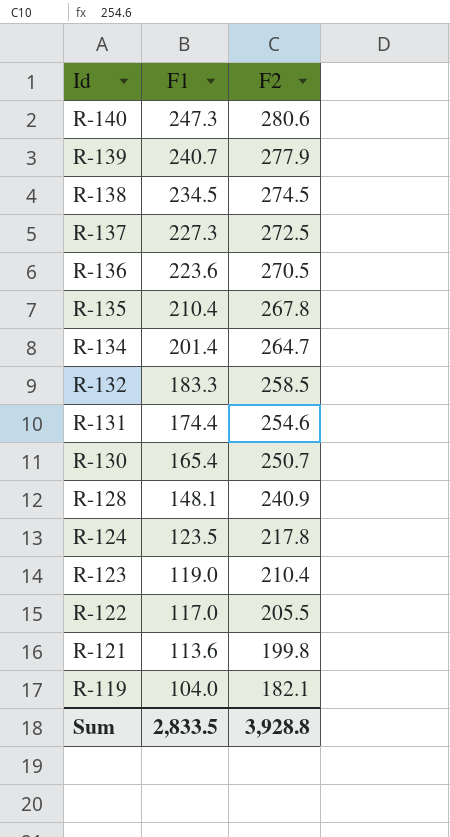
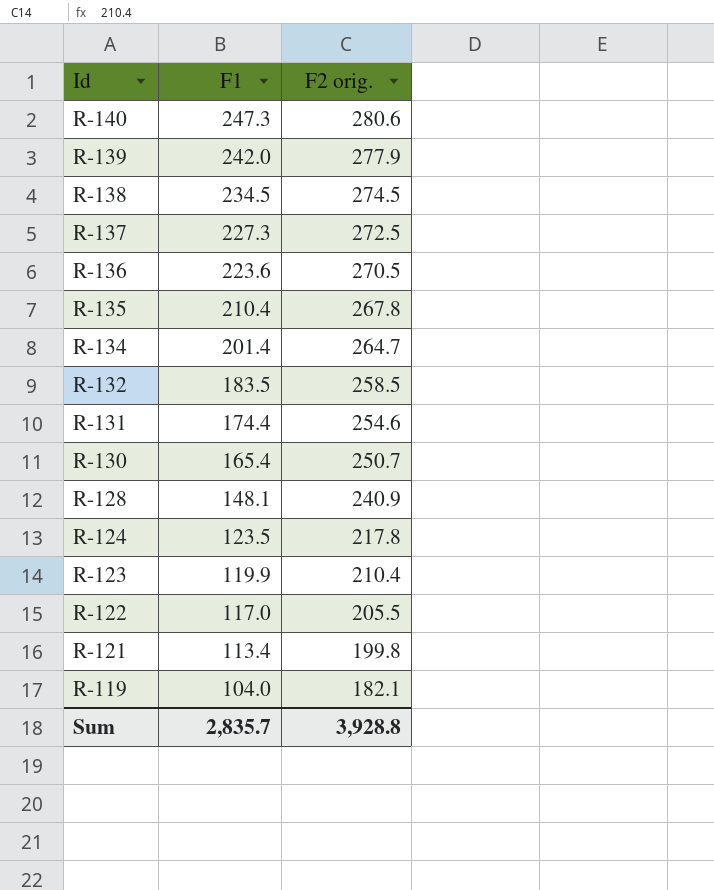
column name: F2 -> F2 orig.
R-139 | F1: 240.7 -> 242.0
R-132 | F1: 183.3 -> 183.5
R-123 | F1: 119.0 -> 119.9
R-121 | F1: 113.6 -> 113.4
Sum | F1: 2,833.5 -> 2,835.7

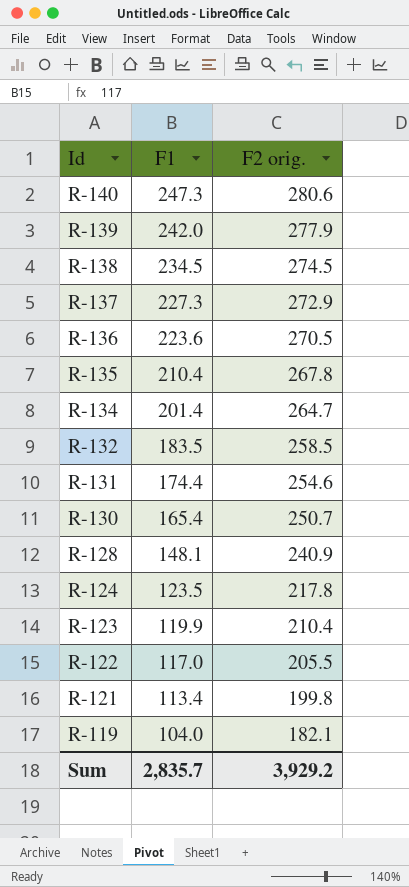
R-137 | F2 orig.: 272.5 -> 272.9
Sum | F2 orig.: 3,928.8 -> 3,929.2

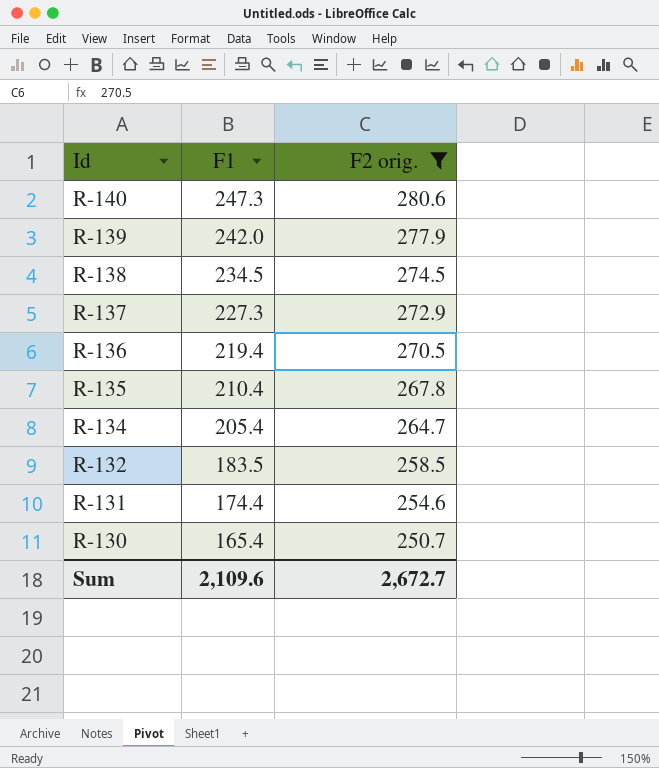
filter: none -> F2 orig. >= 250.7
R-136 | F1: 223.6 -> 219.4
R-134 | F1: 201.4 -> 205.4
Sum | F1: 2,835.7 -> 2,109.6
Sum | F2 orig.: 3,929.2 -> 2,672.7

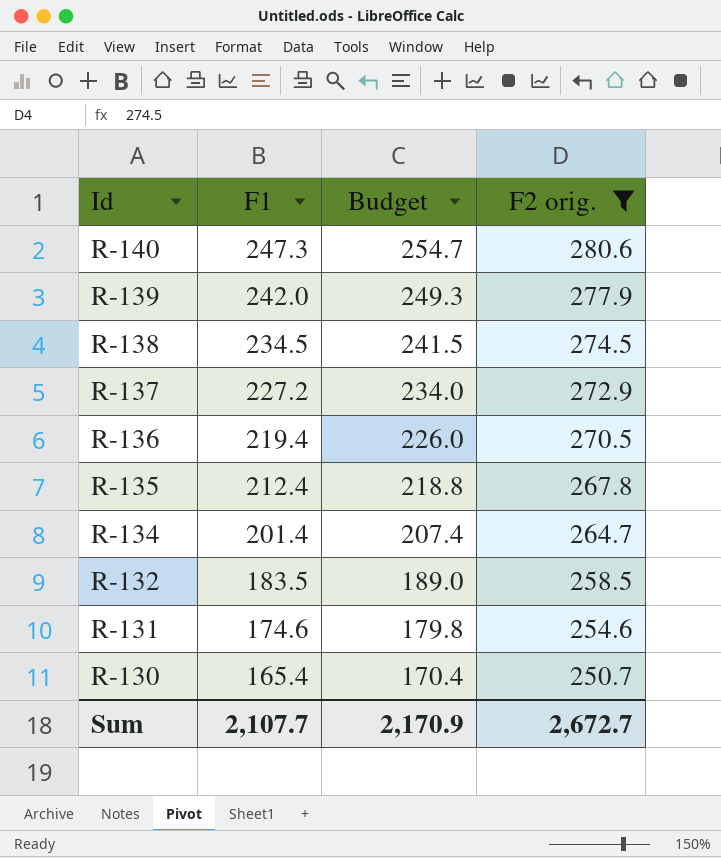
column Budget | formula: none -> [F1] * 1.03
R-137 | F1: 227.3 -> 227.2
R-135 | F1: 210.4 -> 212.4
R-134 | F1: 205.4 -> 201.4
R-131 | F1: 174.4 -> 174.6
Sum | F1: 2,109.6 -> 2,107.7

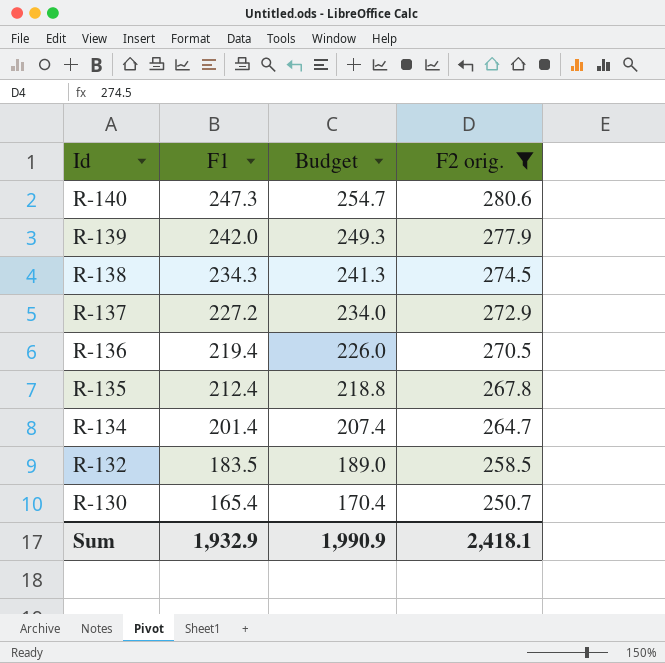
row R-131: 174.6 | 179.8 | 254.6 -> none
R-138 | F1: 234.5 -> 234.3
R-138 | Budget: 241.5 -> 241.3
Sum | F1: 2,107.7 -> 1,932.9
Sum | Budget: 2,170.9 -> 1,990.9
Sum | F2 orig.: 2,672.7 -> 2,418.1

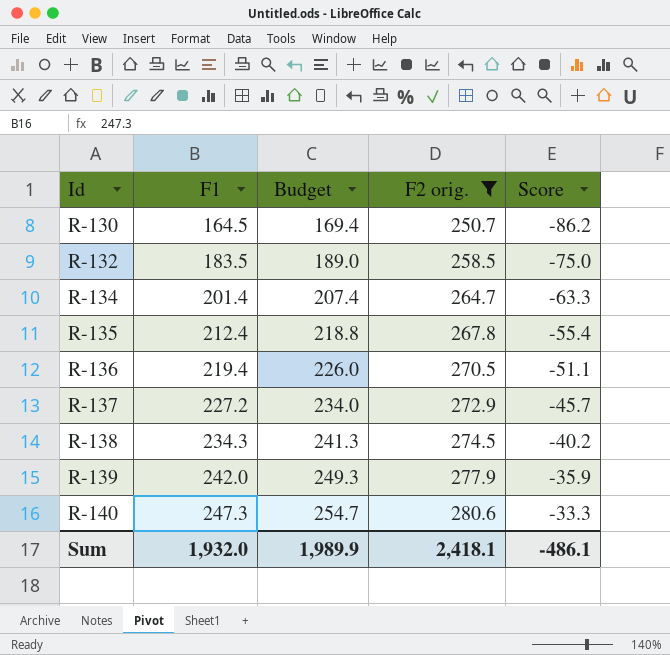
row order: Id descending -> Id ascending
column Score | formula: none -> [F1] - [F2 orig.]
R-130 | F1: 165.4 -> 164.5
R-130 | Budget: 170.4 -> 169.4
Sum | F1: 1,932.9 -> 1,932.0
Sum | Budget: 1,990.9 -> 1,989.9

